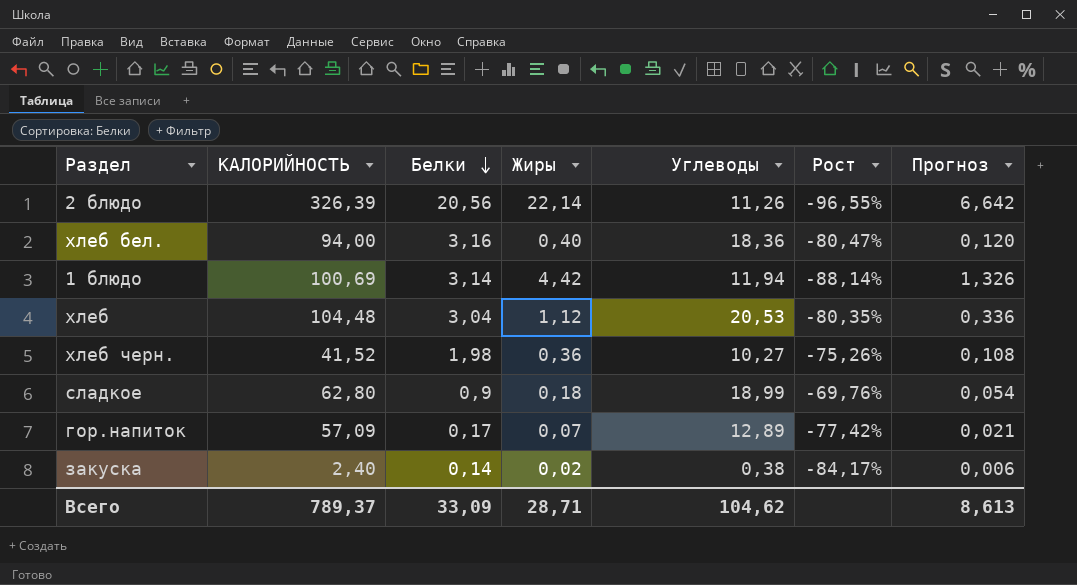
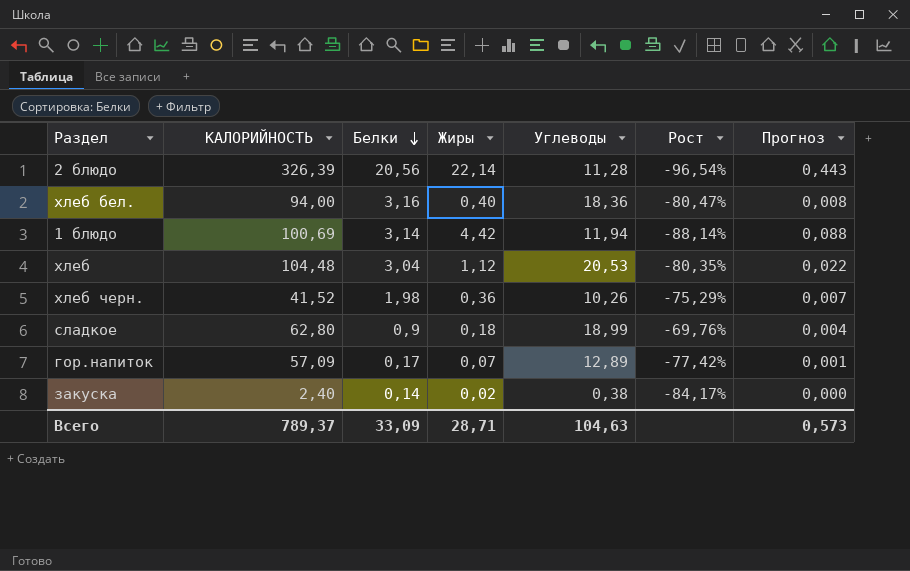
column Прогноз | formula: [Жиры] * 0,3 -> [Жиры] * 0,02
2 блюдо | Углеводы: 11,26 -> 11,28
2 блюдо | Рост: -96,55% -> -96,54%
хлеб черн. | Углеводы: 10,27 -> 10,26
хлеб черн. | Рост: -75,26% -> -75,29%
Всего | Углеводы: 104,62 -> 104,63
Всего | Прогноз: 8,613 -> 0,573

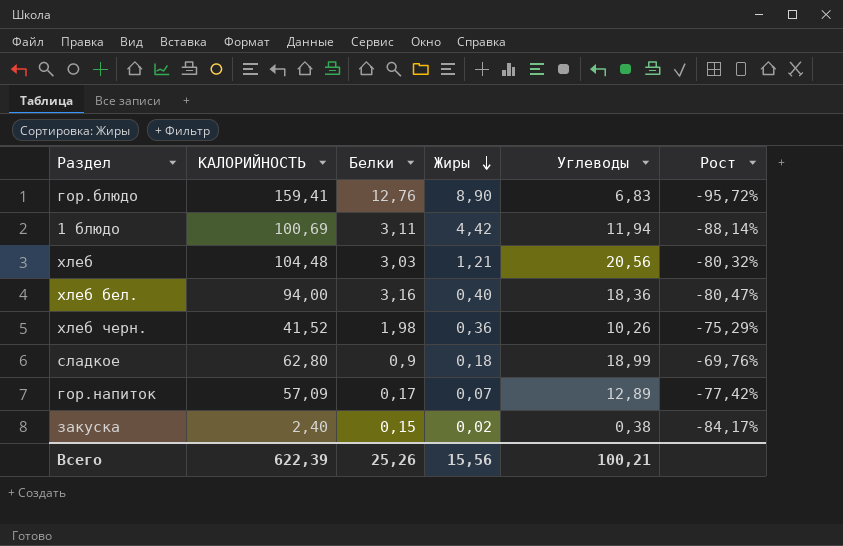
row order: Белки descending -> Жиры descending
column Прогноз | formula: [Жиры] * 0,02 -> none
row 2 блюдо: 326,39 | 20,56 | 22,14 | 11,28 | -96,54% | 0,443 -> none
row гор.блюдо: none -> 159,41 | 12,76 | 8,90 | 6,83 | -95,72%
1 блюдо | Белки: 3,14 -> 3,11
хлеб | Белки: 3,04 -> 3,03
хлеб | Жиры: 1,12 -> 1,21
хлеб | Углеводы: 20,53 -> 20,56
хлеб | Рост: -80,35% -> -80,32%
закуска | Белки: 0,14 -> 0,15
Всего | КАЛОРИЙНОСТЬ: 789,37 -> 622,39
Всего | Белки: 33,09 -> 25,26
Всего | Жиры: 28,71 -> 15,56
Всего | Углеводы: 104,63 -> 100,21

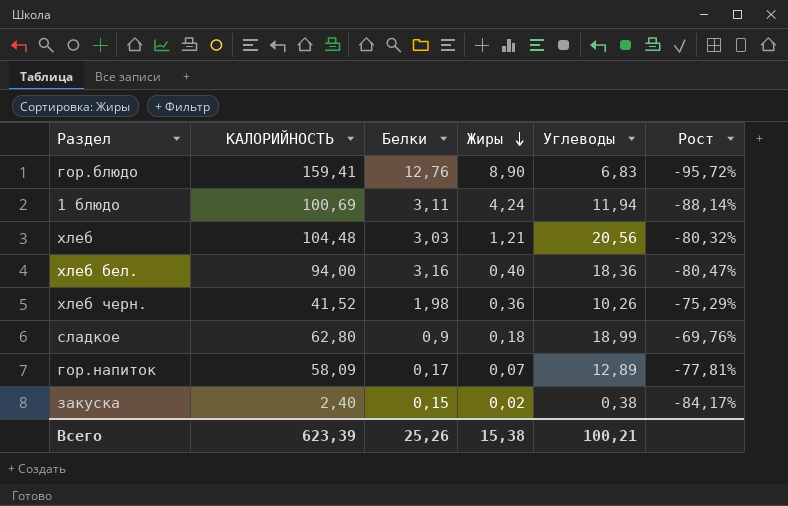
1 блюдо | Жиры: 4,42 -> 4,24
гор.напиток | КАЛОРИЙНОСТЬ: 57,09 -> 58,09
гор.напиток | Рост: -77,42% -> -77,81%
Всего | КАЛОРИЙНОСТЬ: 622,39 -> 623,39
Всего | Жиры: 15,56 -> 15,38

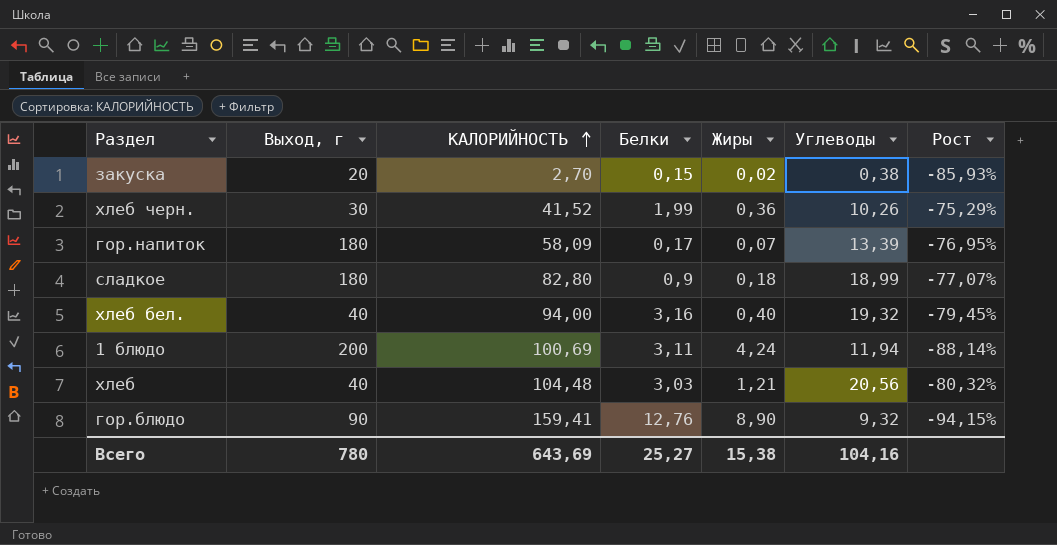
row order: Жиры descending -> КАЛОРИЙНОСТЬ ascending
column Выход, г | position: none -> 2
закуска | КАЛОРИЙНОСТЬ: 2,40 -> 2,70
закуска | Рост: -84,17% -> -85,93%
хлеб черн. | Белки: 1,98 -> 1,99
гор.напиток | Углеводы: 12,89 -> 13,39
гор.напиток | Рост: -77,81% -> -76,95%
сладкое | КАЛОРИЙНОСТЬ: 62,80 -> 82,80
сладкое | Рост: -69,76% -> -77,07%
хлеб бел. | Углеводы: 18,36 -> 19,32
хлеб бел. | Рост: -80,47% -> -79,45%
гор.блюдо | Углеводы: 6,83 -> 9,32
гор.блюдо | Рост: -95,72% -> -94,15%
Всего | КАЛОРИЙНОСТЬ: 623,39 -> 643,69
Всего | Белки: 25,26 -> 25,27
Всего | Углеводы: 100,21 -> 104,16

